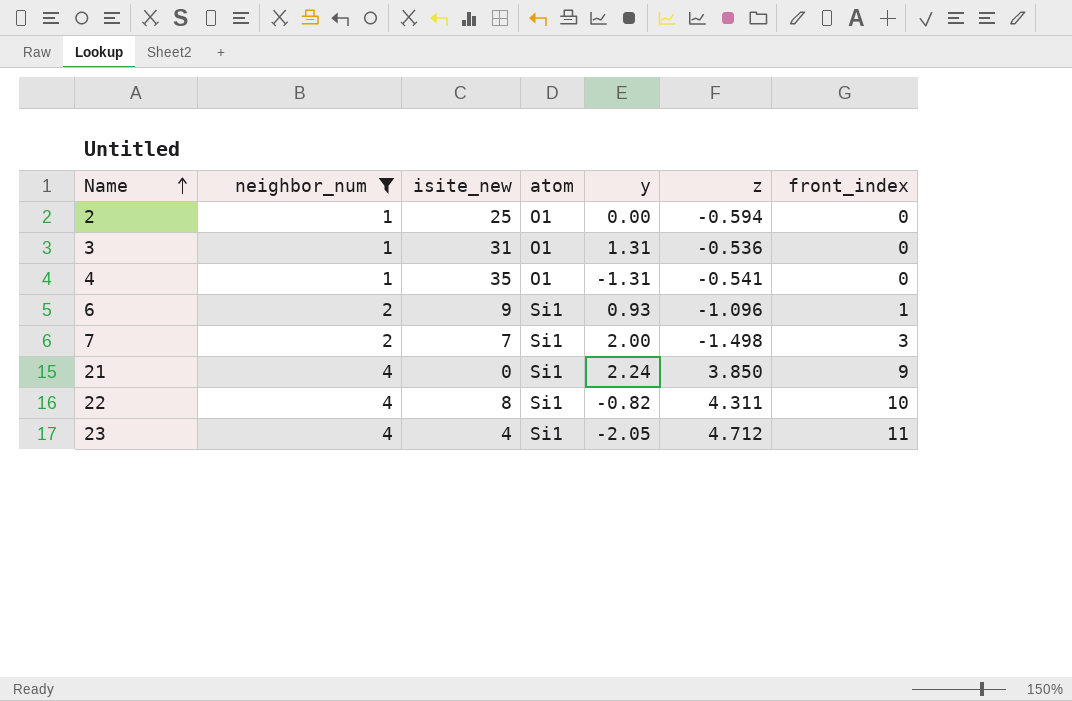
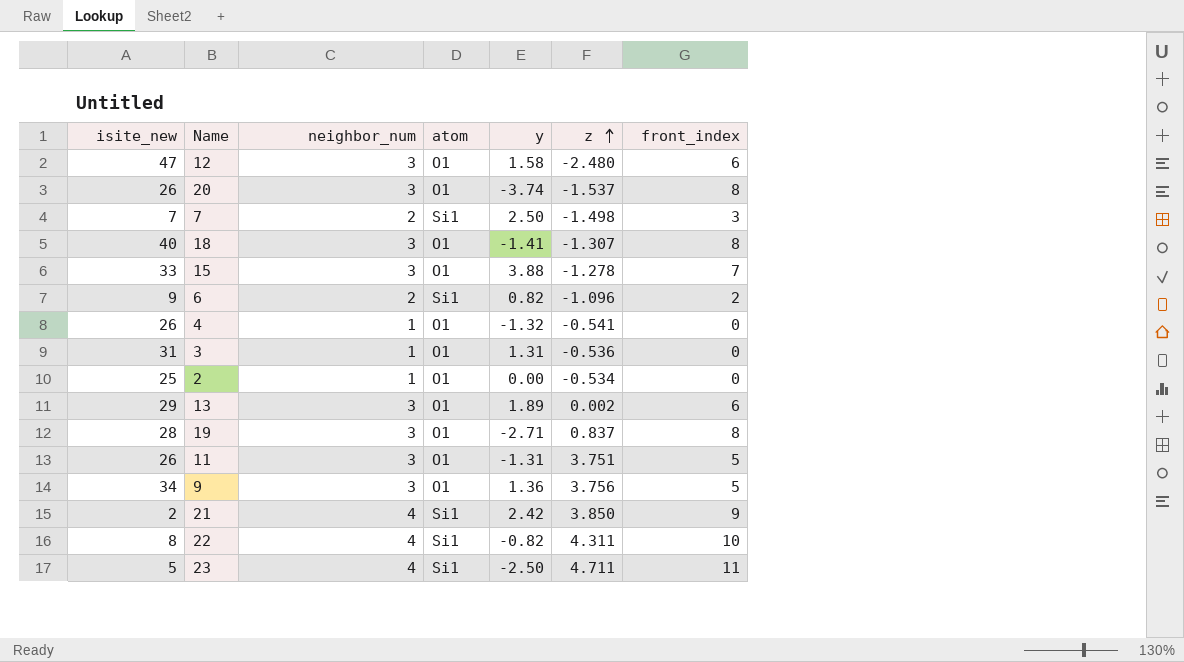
filter: neighbor_num != 3 -> none
row order: Name ascending -> z ascending
column isite_new | position: 3 -> 1
7 | y: 2.00 -> 2.50
6 | y: 0.93 -> 0.82
6 | front_index: 1 -> 2
4 | isite_new: 35 -> 26
4 | y: -1.31 -> -1.32
2 | z: -0.594 -> -0.534
21 | isite_new: 0 -> 2
21 | y: 2.24 -> 2.42
23 | isite_new: 4 -> 5
23 | y: -2.05 -> -2.50
23 | z: 4.712 -> 4.711

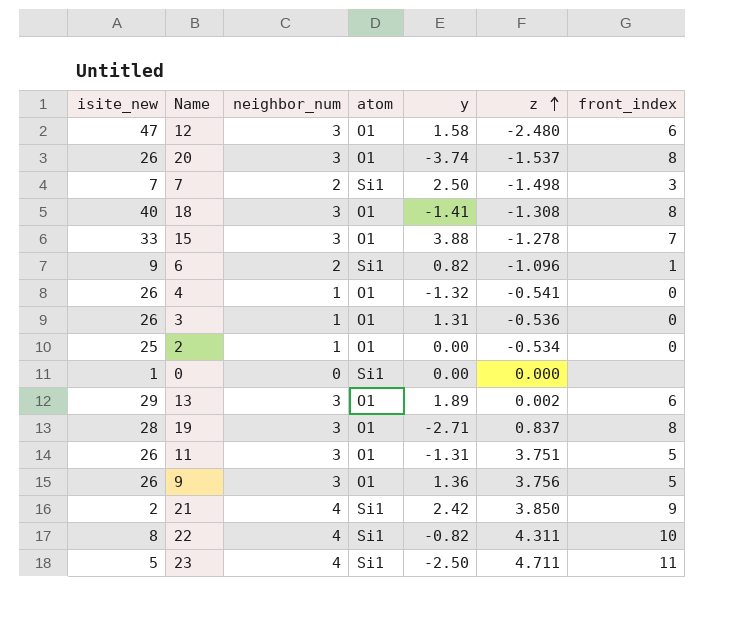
18 | z: -1.307 -> -1.308
6 | front_index: 2 -> 1
3 | isite_new: 31 -> 26
row 0: none -> 1 | 0 | Si1 | 0.00 | 0.000 | none
9 | isite_new: 34 -> 26

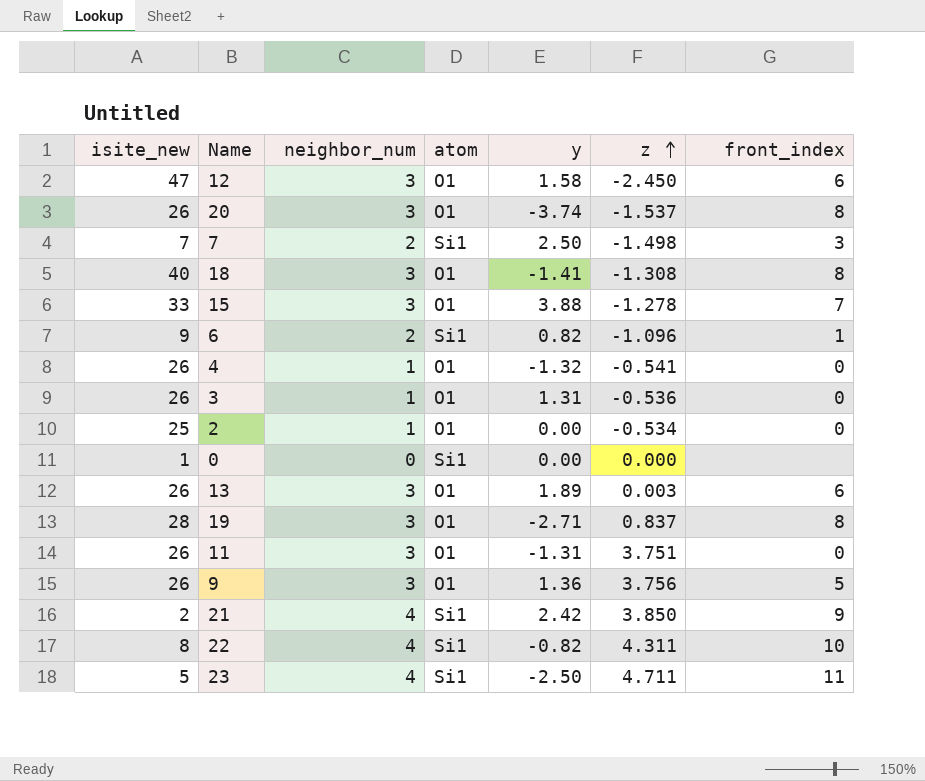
12 | z: -2.480 -> -2.450
13 | isite_new: 29 -> 26
13 | z: 0.002 -> 0.003
11 | front_index: 5 -> 0

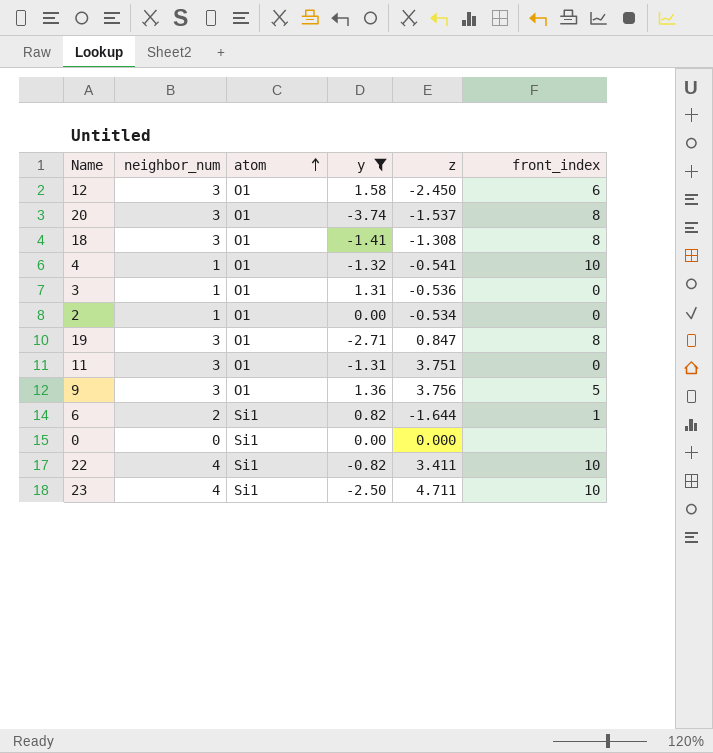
filter: none -> y <= 1.58
row order: z ascending -> atom ascending
column isite_new | position: 1 -> none
4 | front_index: 0 -> 10
19 | z: 0.837 -> 0.847
6 | z: -1.096 -> -1.644
22 | z: 4.311 -> 3.411
23 | front_index: 11 -> 10

